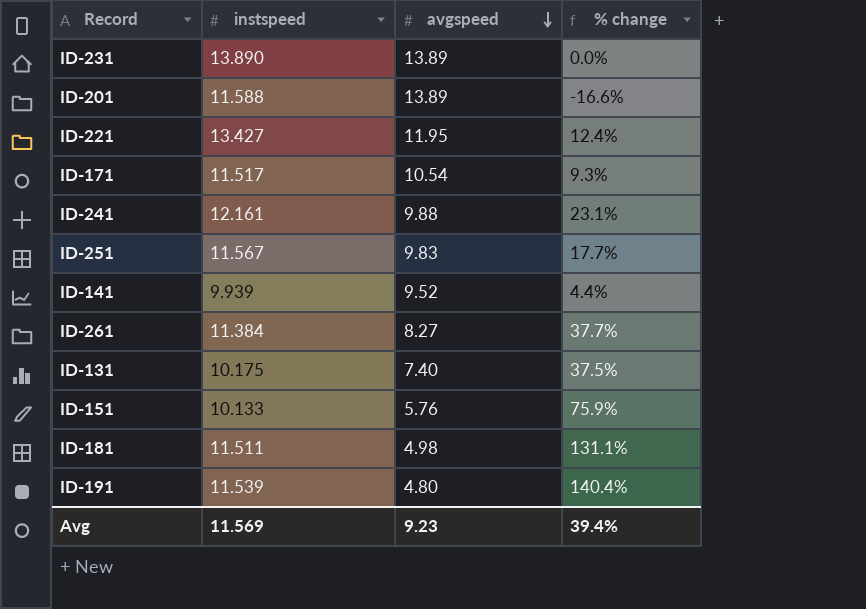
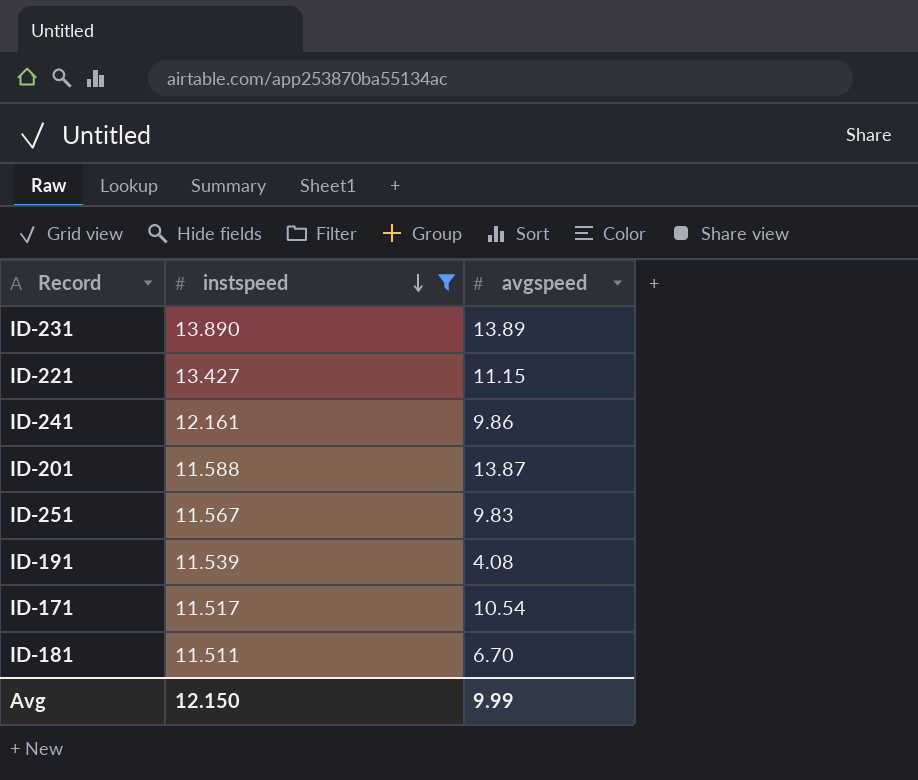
filter: none -> instspeed >= 11.511
row order: avgspeed descending -> instspeed descending
column % change | formula: ([instspeed] - [avgspeed]) / [avgspeed] -> none
ID-221 | avgspeed: 11.95 -> 11.15
ID-241 | avgspeed: 9.88 -> 9.86
ID-201 | avgspeed: 13.89 -> 13.87
ID-191 | avgspeed: 4.80 -> 4.08
ID-181 | avgspeed: 4.98 -> 6.70
Avg | instspeed: 11.569 -> 12.150
Avg | avgspeed: 9.23 -> 9.99

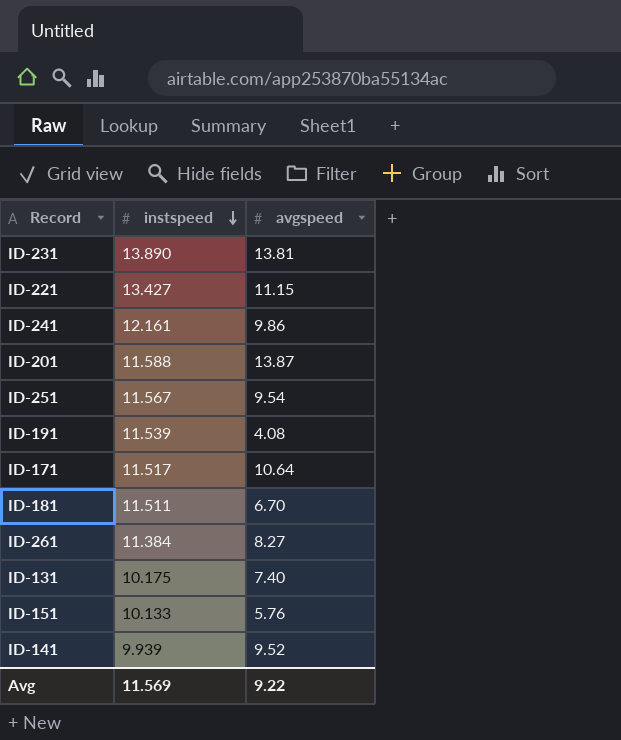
filter: instspeed >= 11.511 -> none
ID-231 | avgspeed: 13.89 -> 13.81
ID-251 | avgspeed: 9.83 -> 9.54
ID-171 | avgspeed: 10.54 -> 10.64
Avg | instspeed: 12.150 -> 11.569
Avg | avgspeed: 9.99 -> 9.22

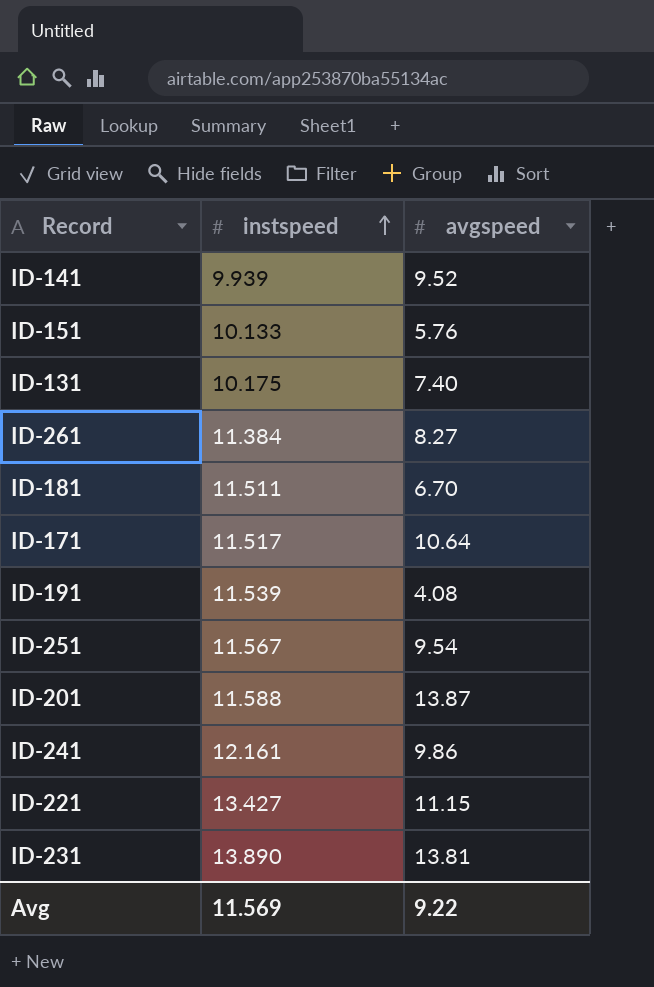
row order: instspeed descending -> instspeed ascending

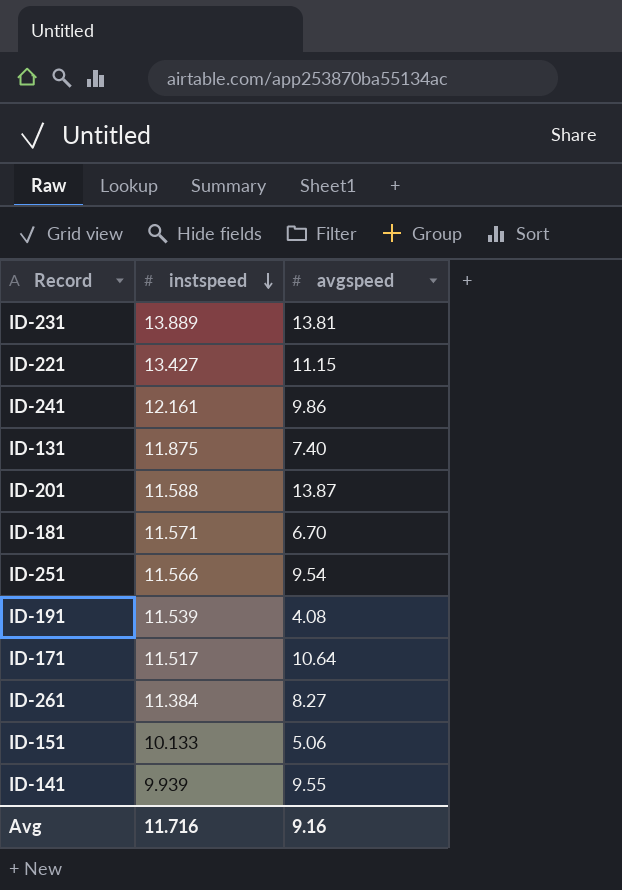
row order: instspeed ascending -> instspeed descending
ID-231 | instspeed: 13.890 -> 13.889
ID-131 | instspeed: 10.175 -> 11.875
ID-181 | instspeed: 11.511 -> 11.571
ID-251 | instspeed: 11.567 -> 11.566
ID-151 | avgspeed: 5.76 -> 5.06
ID-141 | avgspeed: 9.52 -> 9.55
Avg | instspeed: 11.569 -> 11.716
Avg | avgspeed: 9.22 -> 9.16

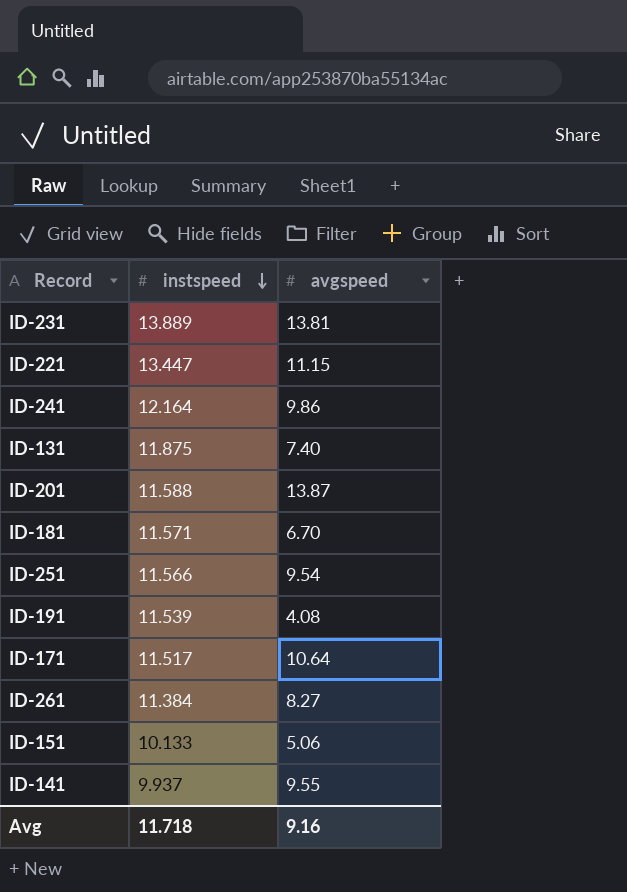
ID-221 | instspeed: 13.427 -> 13.447
ID-241 | instspeed: 12.161 -> 12.164
ID-141 | instspeed: 9.939 -> 9.937
Avg | instspeed: 11.716 -> 11.718

